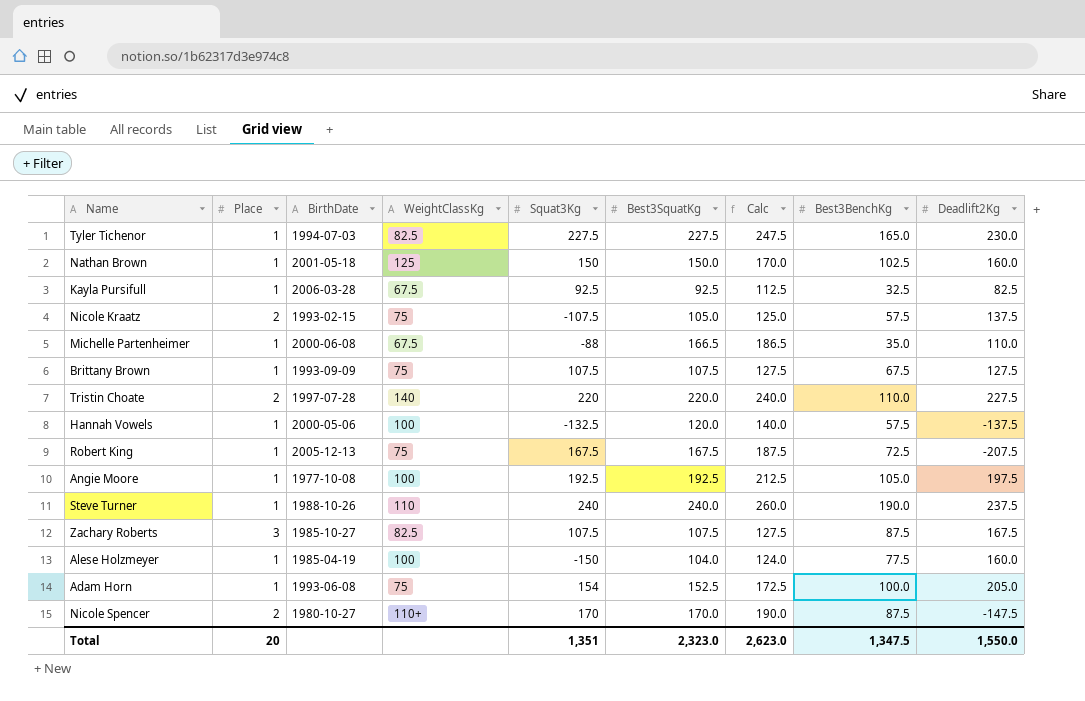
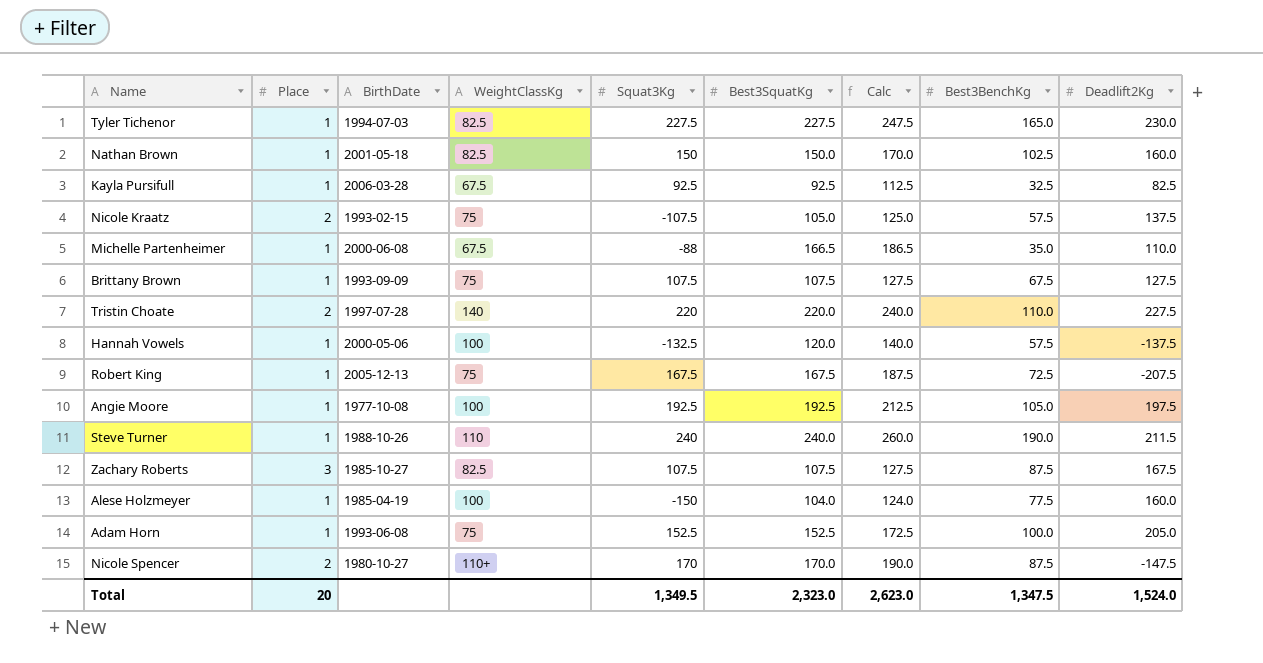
Nathan Brown | WeightClassKg: 125 -> 82.5
Steve Turner | Deadlift2Kg: 237.5 -> 211.5
Adam Horn | Squat3Kg: 154 -> 152.5
Total | Squat3Kg: 1,351 -> 1,349.5
Total | Deadlift2Kg: 1,550.0 -> 1,524.0

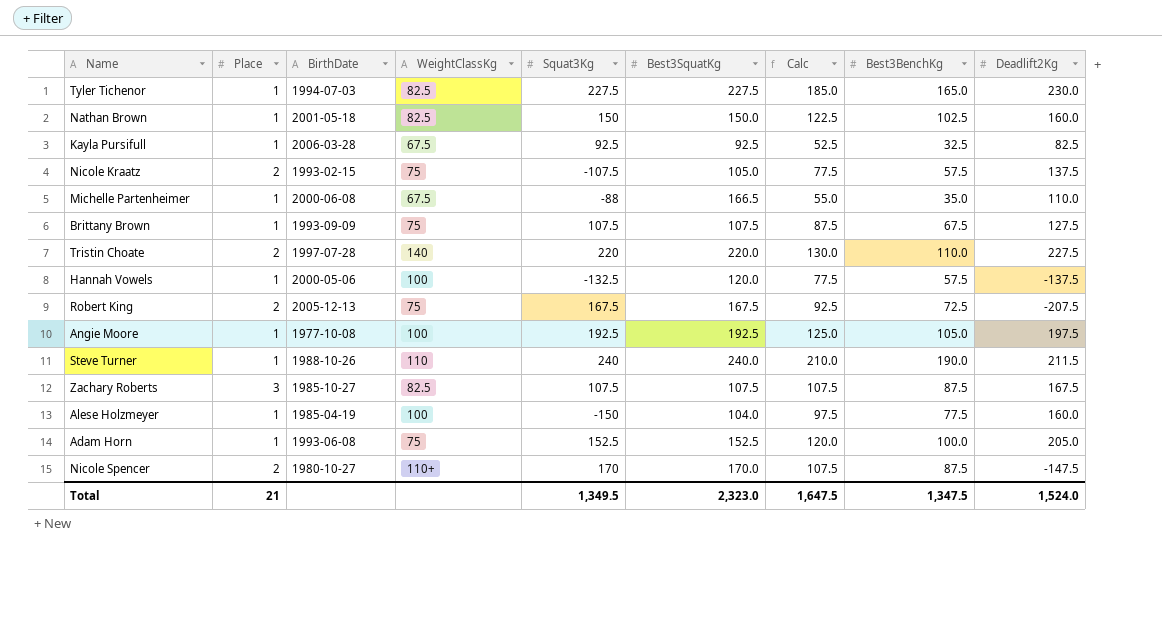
column Calc | formula: [Best3SquatKg] + 20 -> [Best3BenchKg] + 20
Robert King | Place: 1 -> 2
Total | Place: 20 -> 21
Total | Calc: 2,623.0 -> 1,647.5

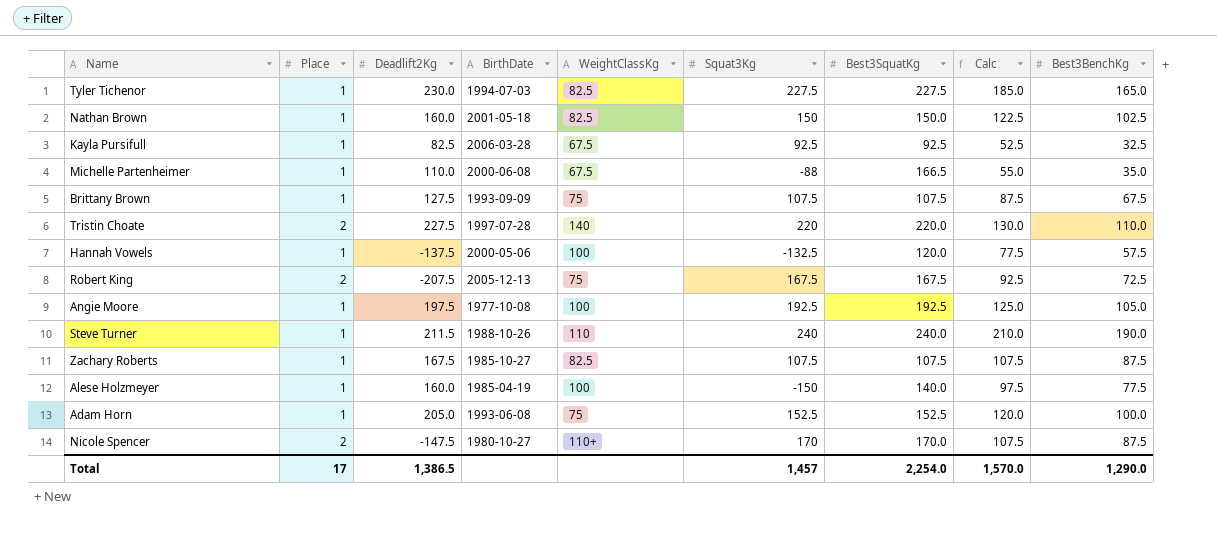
column Deadlift2Kg | position: 9 -> 3
row Nicole Kraatz: 2 | 1993-02-15 | 75 | -107.5 | 105.0 | 77.5 | 57.5 | 137.5 -> none
Zachary Roberts | Place: 3 -> 1
Alese Holzmeyer | Best3SquatKg: 104.0 -> 140.0
Total | Place: 21 -> 17
Total | Deadlift2Kg: 1,524.0 -> 1,386.5
Total | Squat3Kg: 1,349.5 -> 1,457
Total | Best3SquatKg: 2,323.0 -> 2,254.0
Total | Calc: 1,647.5 -> 1,570.0
Total | Best3BenchKg: 1,347.5 -> 1,290.0

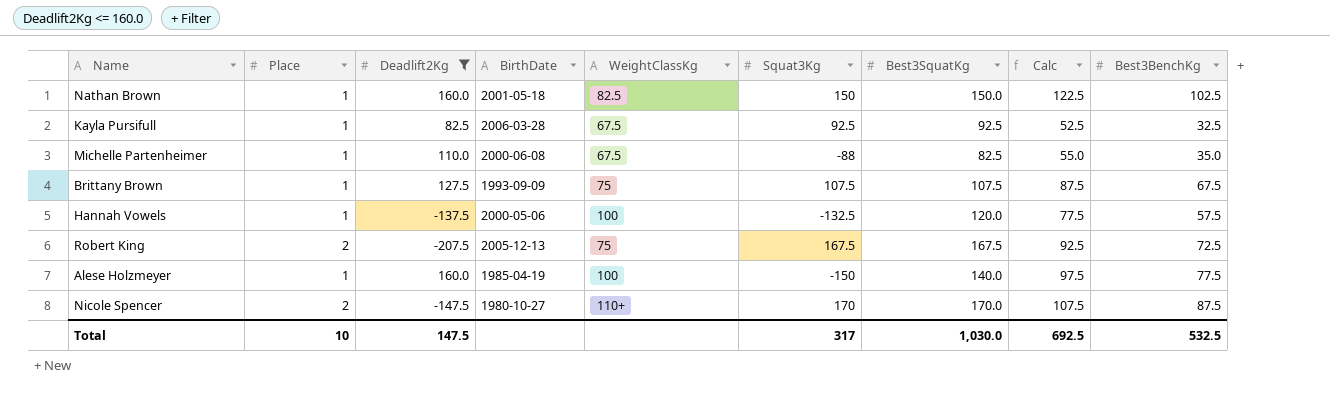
filter: none -> Deadlift2Kg <= 160.0
Michelle Partenheimer | Best3SquatKg: 166.5 -> 82.5
Total | Place: 17 -> 10
Total | Deadlift2Kg: 1,386.5 -> 147.5
Total | Squat3Kg: 1,457 -> 317
Total | Best3SquatKg: 2,254.0 -> 1,030.0
Total | Calc: 1,570.0 -> 692.5
Total | Best3BenchKg: 1,290.0 -> 532.5

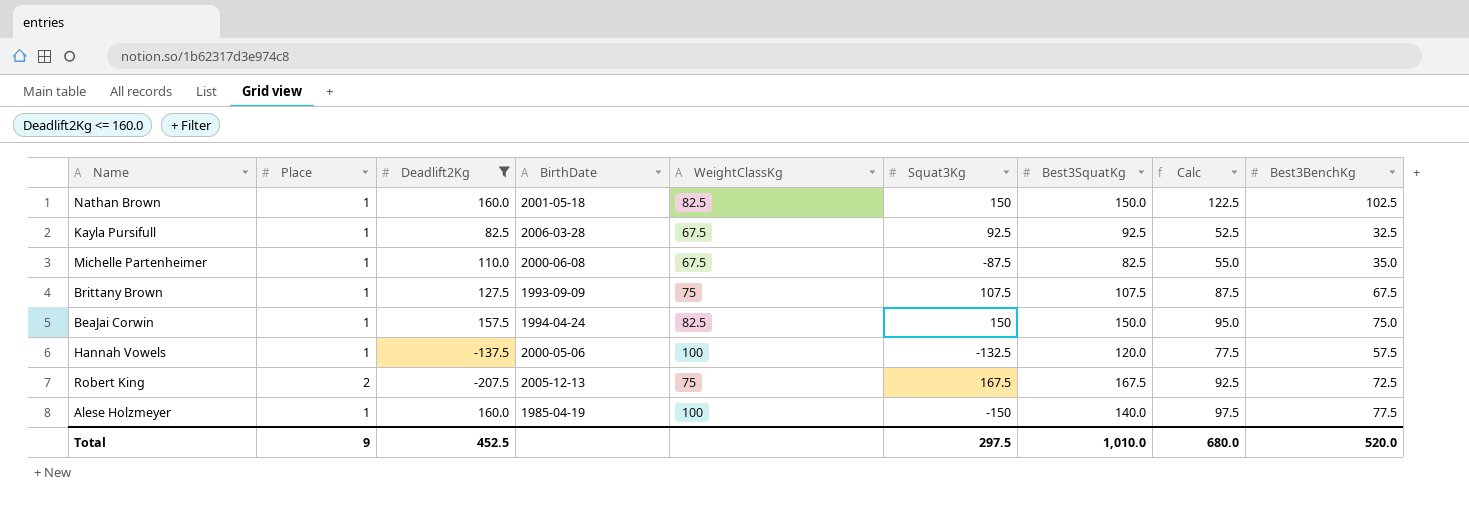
row Nicole Spencer: 2 | -147.5 | 1980-10-27 | 110+ | 170 | 170.0 | 107.5 | 87.5 -> none
Michelle Partenheimer | Squat3Kg: -88 -> -87.5
row BeaJai Corwin: none -> 1 | 157.5 | 1994-04-24 | 82.5 | 150 | 150.0 | 95.0 | 75.0
Total | Place: 10 -> 9
Total | Deadlift2Kg: 147.5 -> 452.5
Total | Squat3Kg: 317 -> 297.5
Total | Best3SquatKg: 1,030.0 -> 1,010.0
Total | Calc: 692.5 -> 680.0
Total | Best3BenchKg: 532.5 -> 520.0

